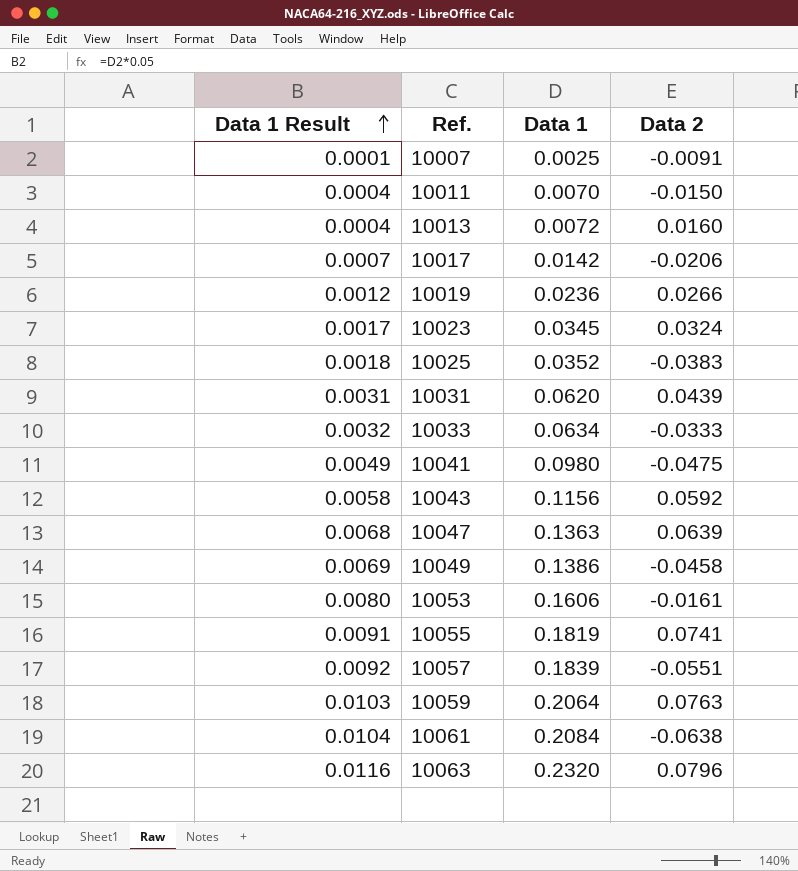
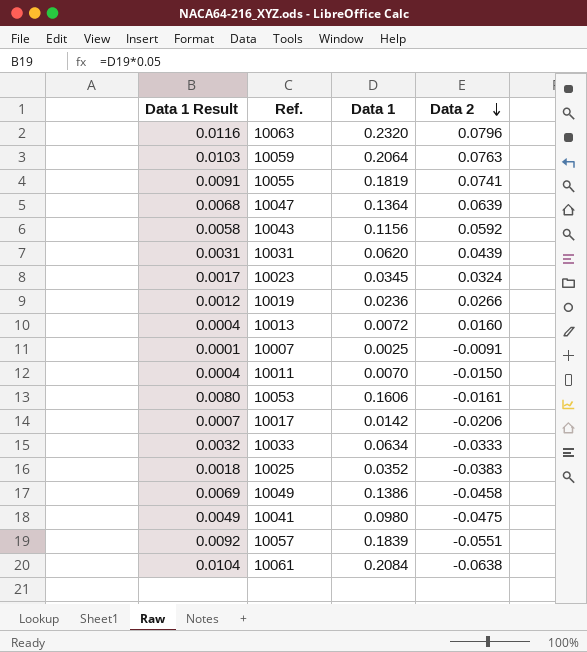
row order: Data 1 Result ascending -> Data 2 descending
10047 | Data 1: 0.1363 -> 0.1364

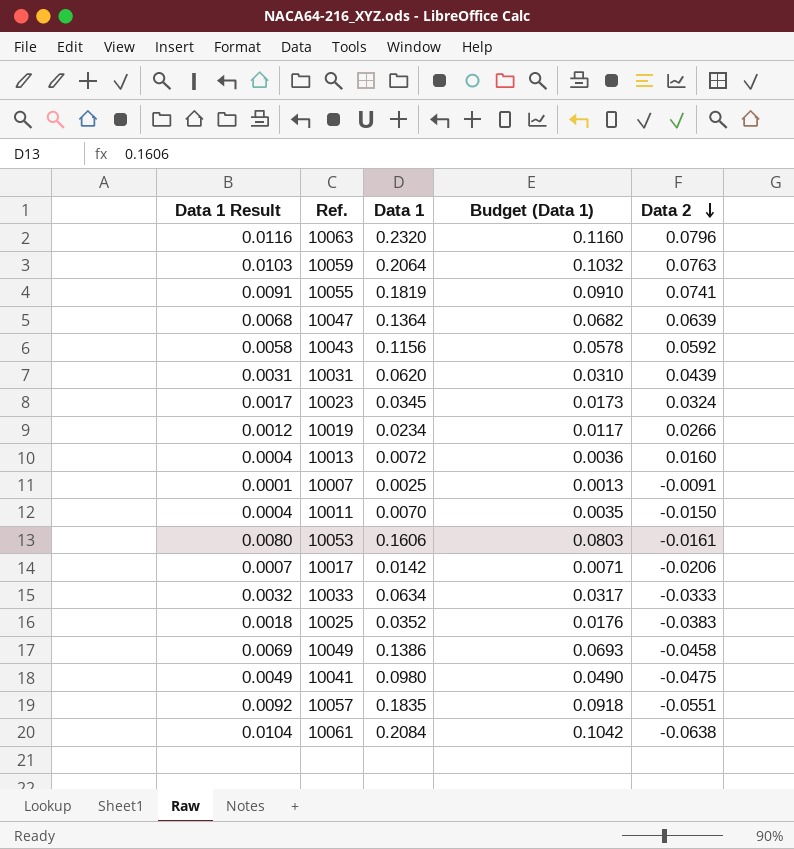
column Budget (Data 1) | formula: none -> [Data 1] * 0.5
10019 | Data 1: 0.0236 -> 0.0234
10057 | Data 1: 0.1839 -> 0.1835

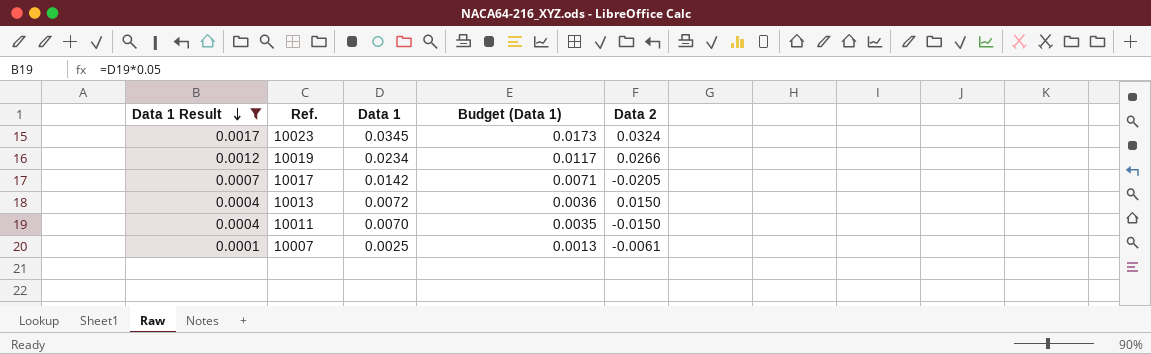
filter: none -> Data 1 Result <= 0.0017
row order: Data 2 descending -> Data 1 Result descending
10017 | Data 2: -0.0206 -> -0.0205
10013 | Data 2: 0.0160 -> 0.0150
10007 | Data 2: -0.0091 -> -0.0061

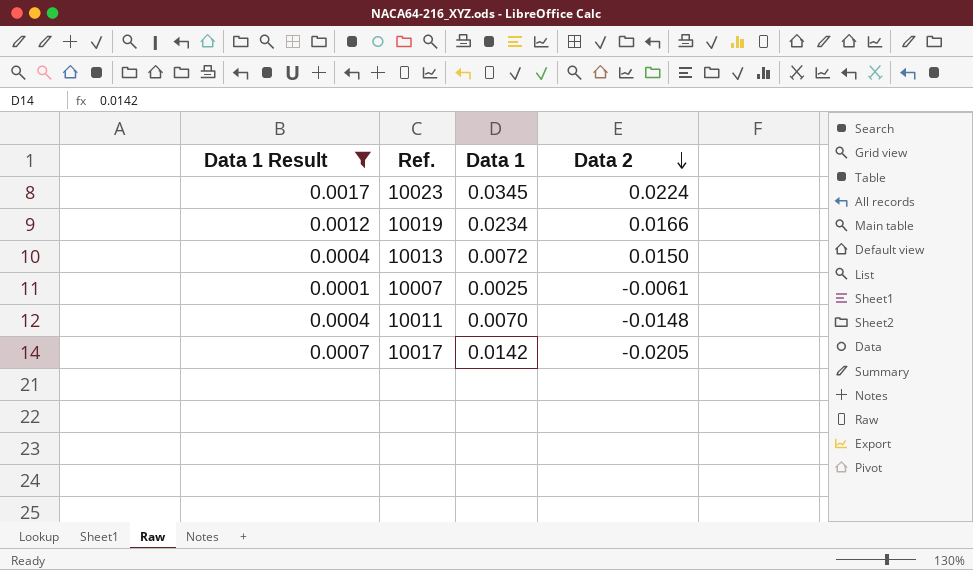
row order: Data 1 Result descending -> Data 2 descending
column Budget (Data 1) | formula: [Data 1] * 0.5 -> none
10023 | Data 2: 0.0324 -> 0.0224
10019 | Data 2: 0.0266 -> 0.0166
10011 | Data 2: -0.0150 -> -0.0148

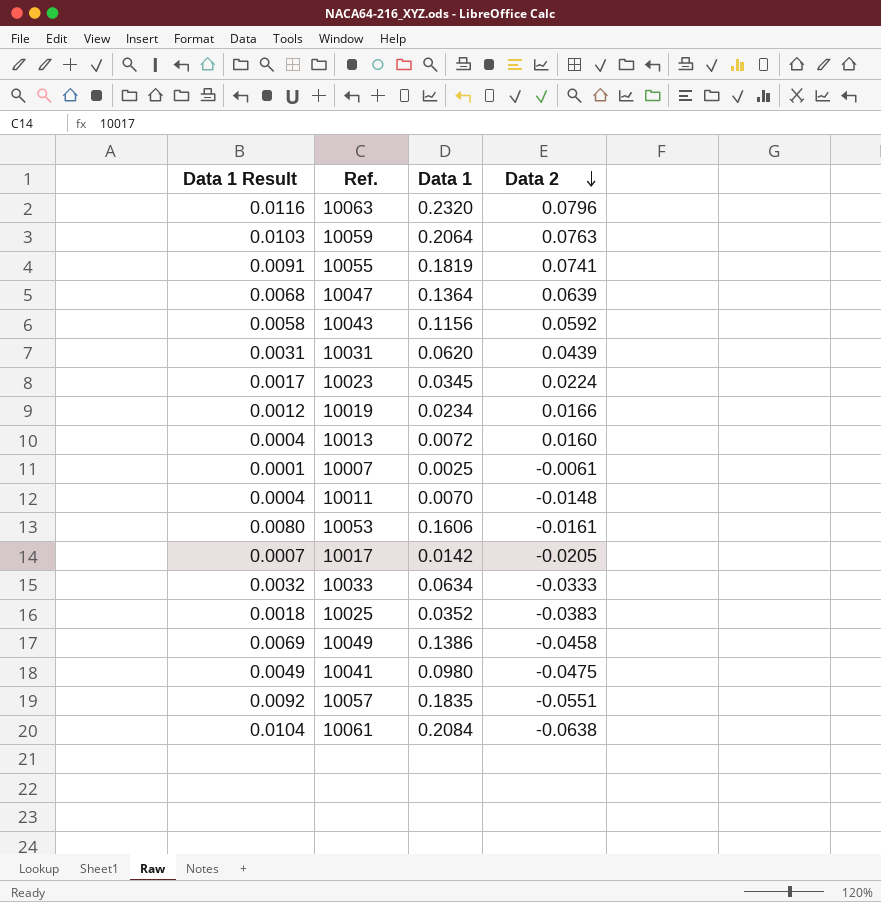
filter: Data 1 Result <= 0.0017 -> none
10013 | Data 2: 0.0150 -> 0.0160

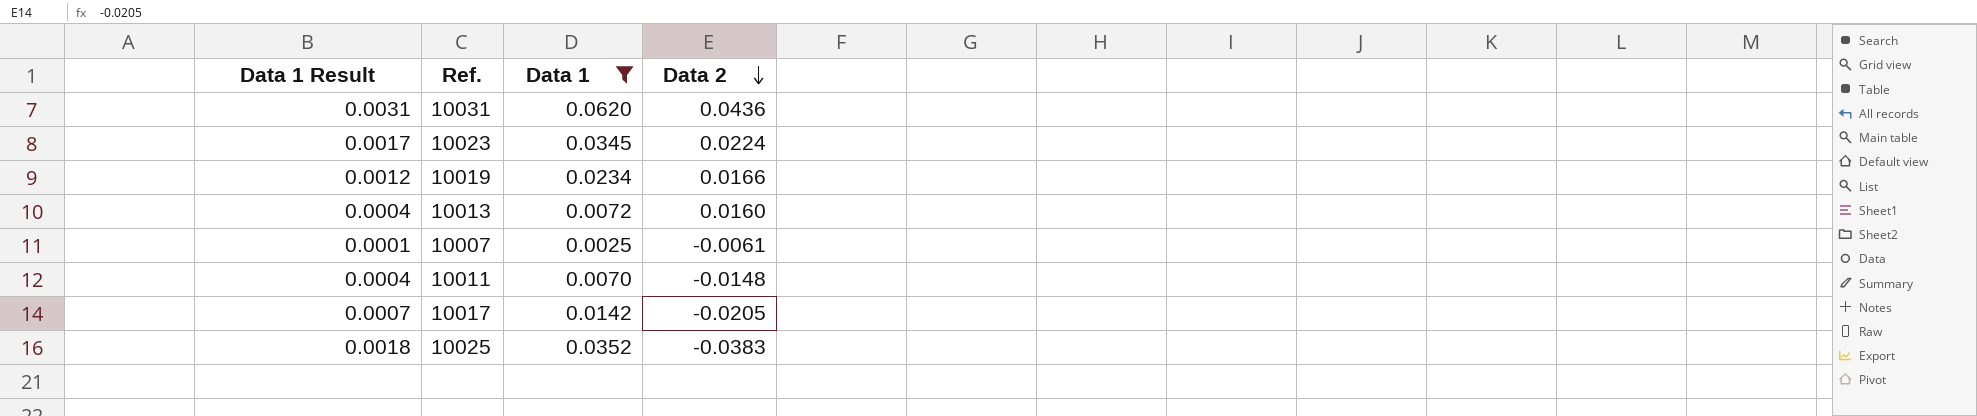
filter: none -> Data 1 <= 0.0620
10031 | Data 2: 0.0439 -> 0.0436

